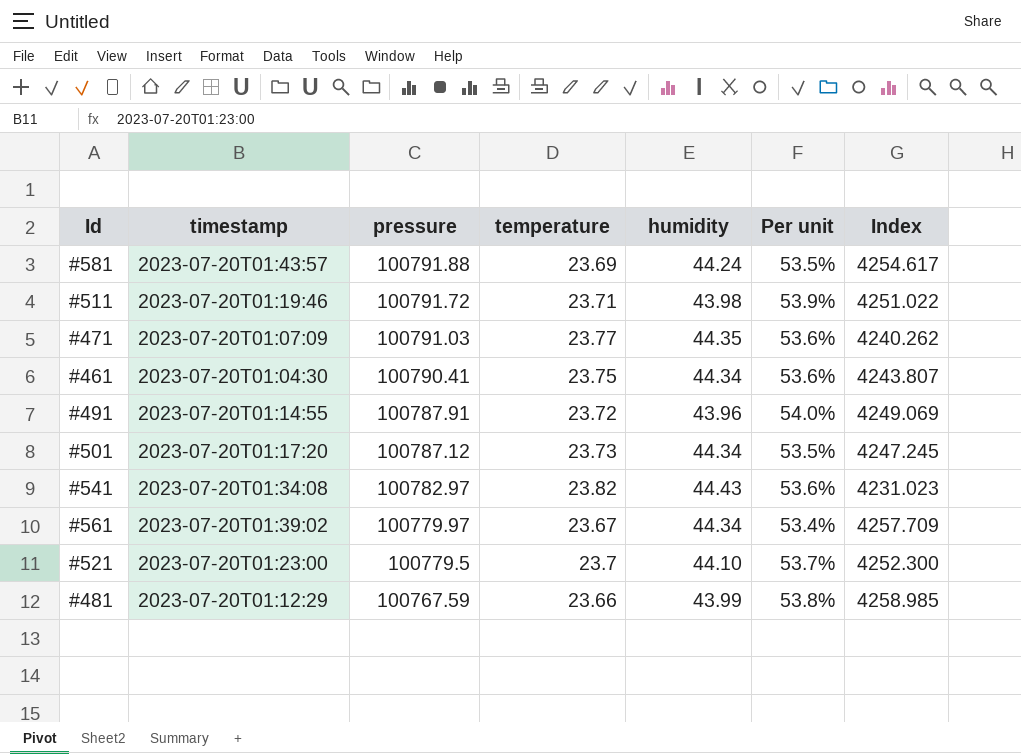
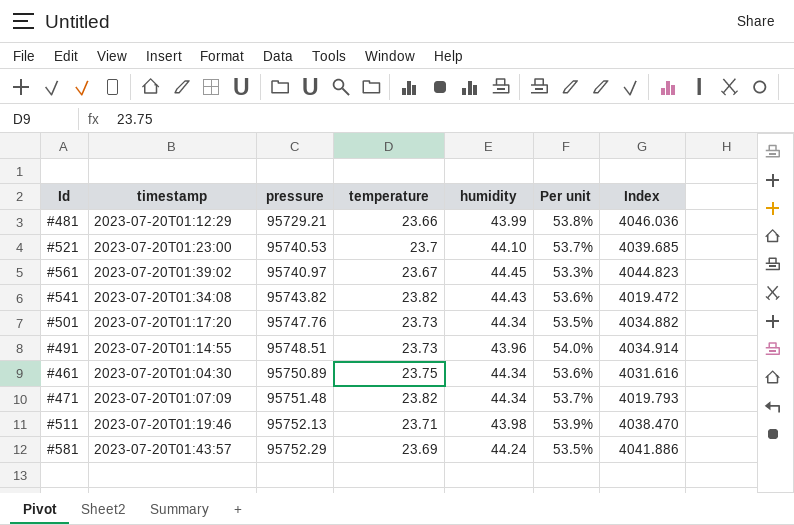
row order: pressure descending -> pressure ascending
#481 | pressure: 100767.59 -> 95729.21
#481 | Index: 4258.985 -> 4046.036
#521 | pressure: 100779.5 -> 95740.53
#521 | Index: 4252.300 -> 4039.685
#561 | pressure: 100779.97 -> 95740.97
#561 | humidity: 44.34 -> 44.45
#561 | Per unit: 53.4% -> 53.3%
#561 | Index: 4257.709 -> 4044.823
#541 | pressure: 100782.97 -> 95743.82
#541 | Index: 4231.023 -> 4019.472
#501 | pressure: 100787.12 -> 95747.76
#501 | Index: 4247.245 -> 4034.882
#491 | pressure: 100787.91 -> 95748.51
#491 | temperature: 23.72 -> 23.73
#491 | Index: 4249.069 -> 4034.914
#461 | pressure: 100790.41 -> 95750.89
#461 | Index: 4243.807 -> 4031.616
#471 | pressure: 100791.03 -> 95751.48
#471 | temperature: 23.77 -> 23.82
#471 | humidity: 44.35 -> 44.34
#471 | Per unit: 53.6% -> 53.7%
#471 | Index: 4240.262 -> 4019.793
#511 | pressure: 100791.72 -> 95752.13
#511 | Index: 4251.022 -> 4038.470
#581 | pressure: 100791.88 -> 95752.29
#581 | Index: 4254.617 -> 4041.886

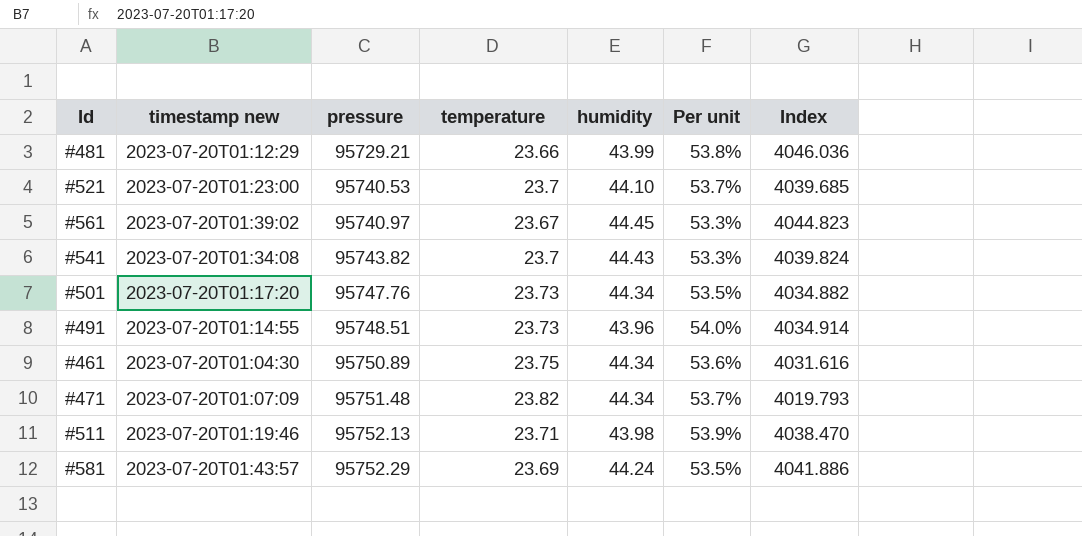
column name: timestamp -> timestamp new
#541 | temperature: 23.82 -> 23.7
#541 | Per unit: 53.6% -> 53.3%
#541 | Index: 4019.472 -> 4039.824

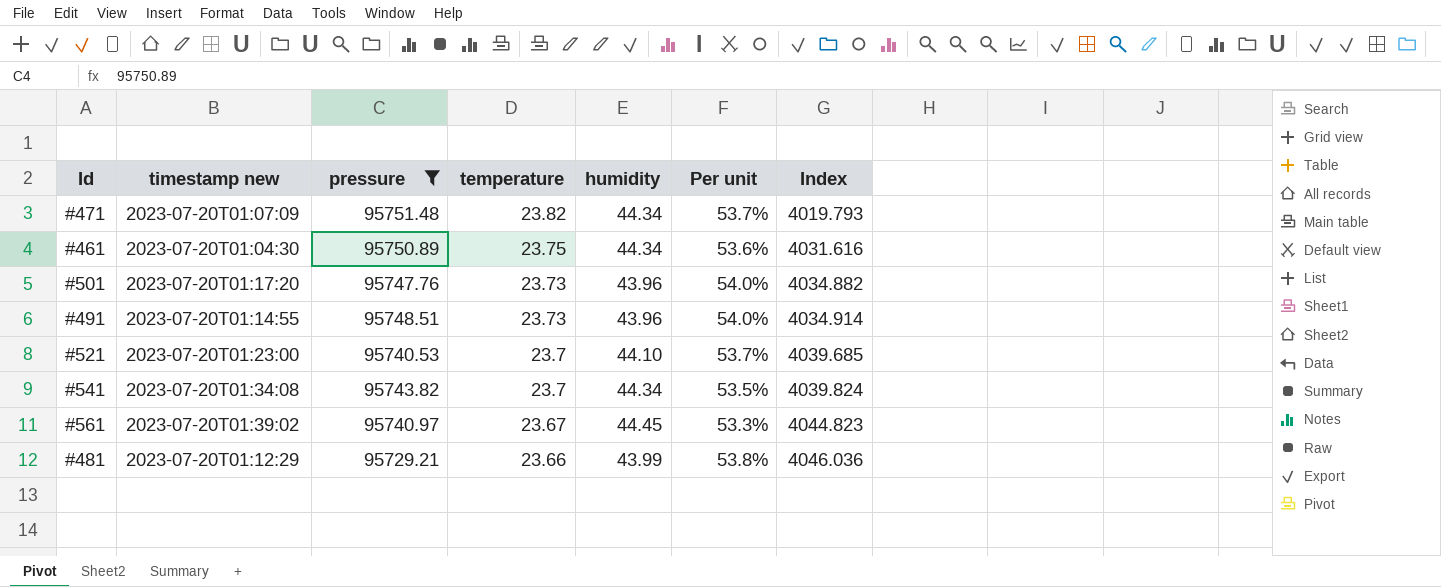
filter: none -> pressure <= 95751.48
row order: pressure ascending -> temperature descending
#501 | humidity: 44.34 -> 43.96
#501 | Per unit: 53.5% -> 54.0%
#541 | humidity: 44.43 -> 44.34
#541 | Per unit: 53.3% -> 53.5%

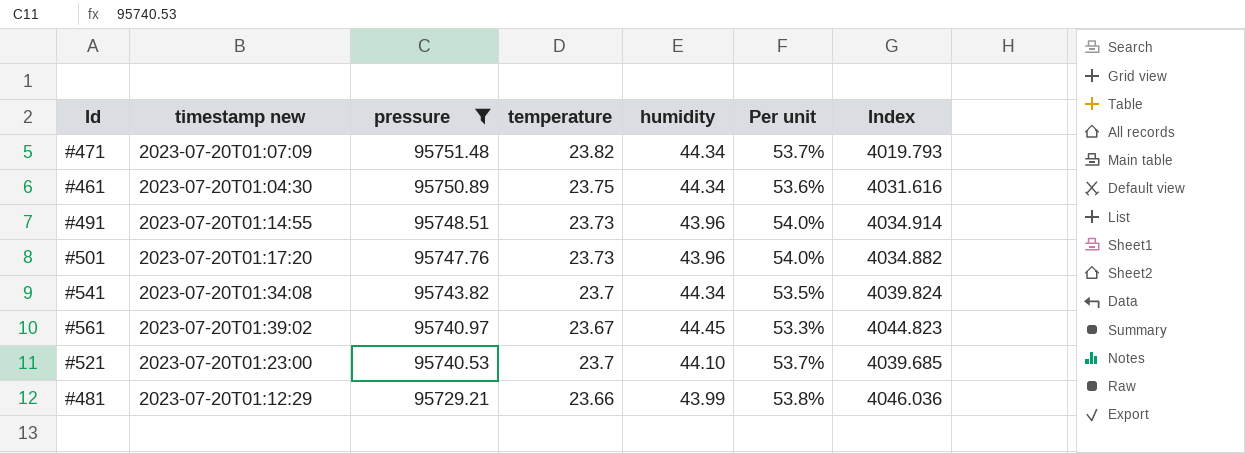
row order: temperature descending -> pressure descending

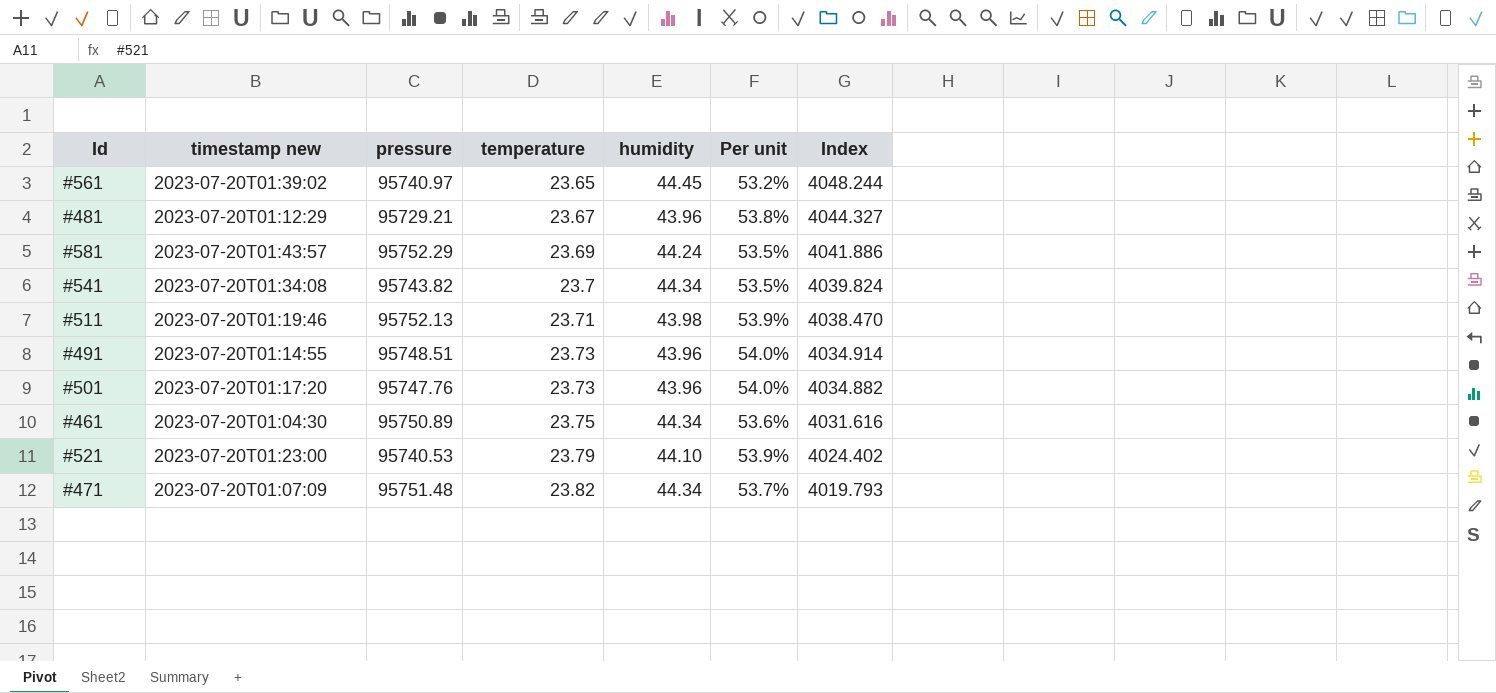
filter: pressure <= 95751.48 -> none
row order: pressure descending -> temperature ascending
#561 | temperature: 23.67 -> 23.65
#561 | Per unit: 53.3% -> 53.2%
#561 | Index: 4044.823 -> 4048.244
#481 | temperature: 23.66 -> 23.67
#481 | humidity: 43.99 -> 43.96
#481 | Index: 4046.036 -> 4044.327
#521 | temperature: 23.7 -> 23.79
#521 | Per unit: 53.7% -> 53.9%
#521 | Index: 4039.685 -> 4024.402

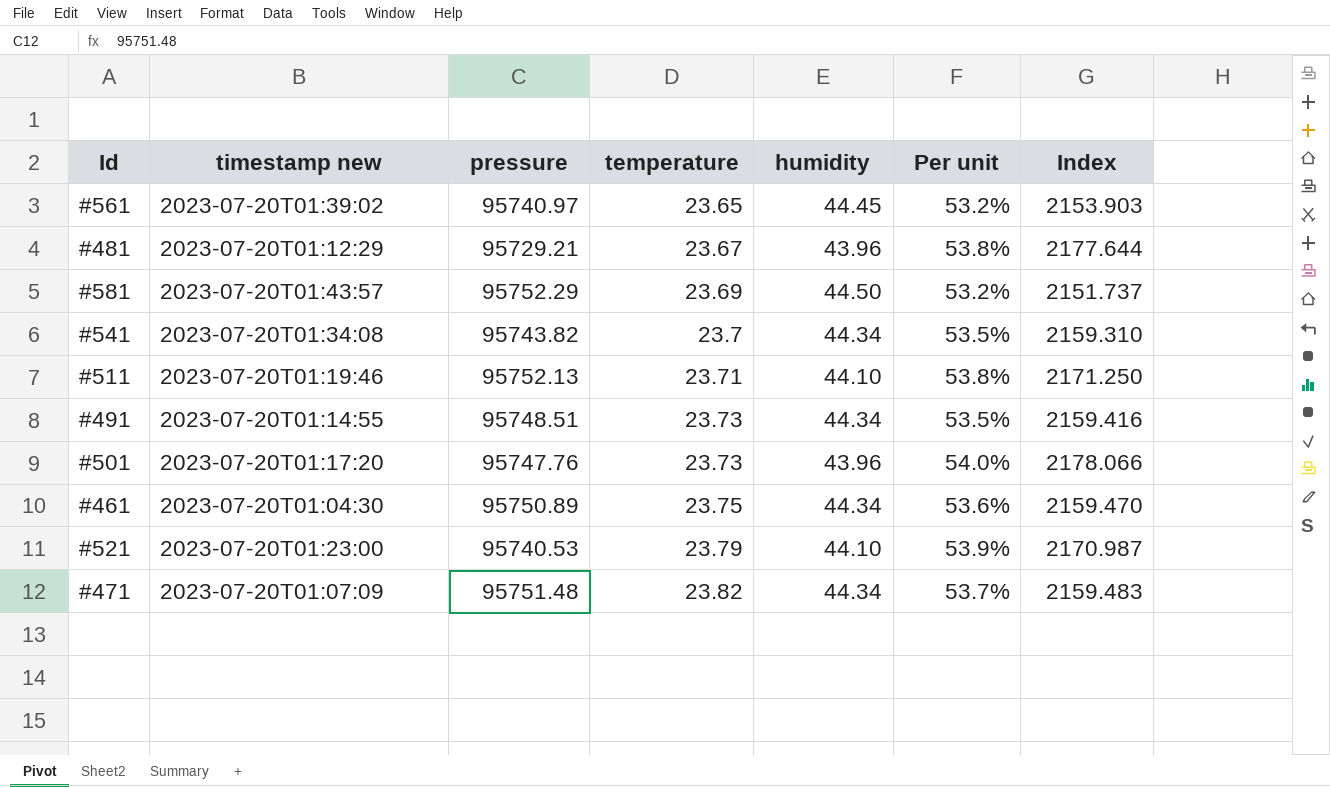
column Index | formula: [pressure] / [temperature] -> [pressure] / [humidity]
#581 | humidity: 44.24 -> 44.50
#581 | Per unit: 53.5% -> 53.2%
#511 | humidity: 43.98 -> 44.10
#511 | Per unit: 53.9% -> 53.8%
#491 | humidity: 43.96 -> 44.34
#491 | Per unit: 54.0% -> 53.5%

